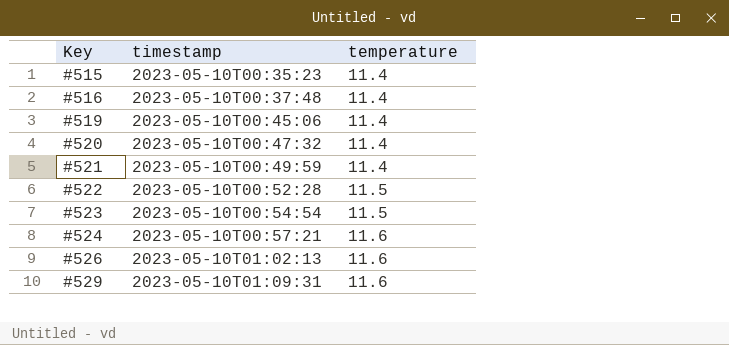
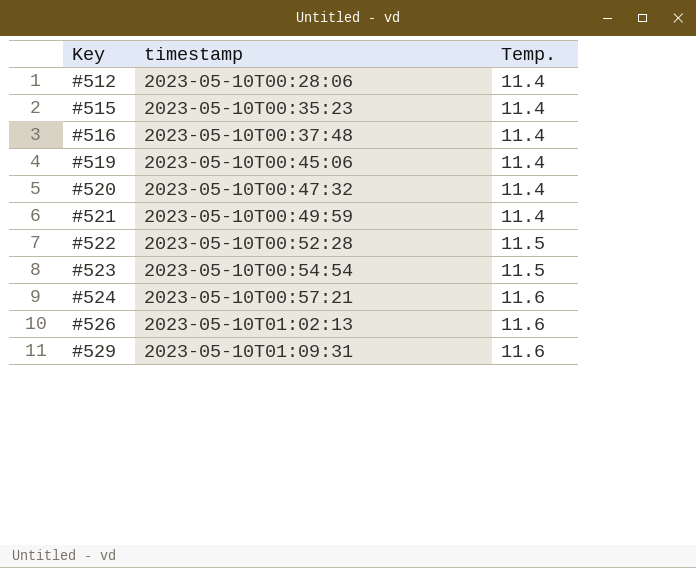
column name: temperature -> Temp.
row #512: none -> 2023-05-10T00:28:06 | 11.4

